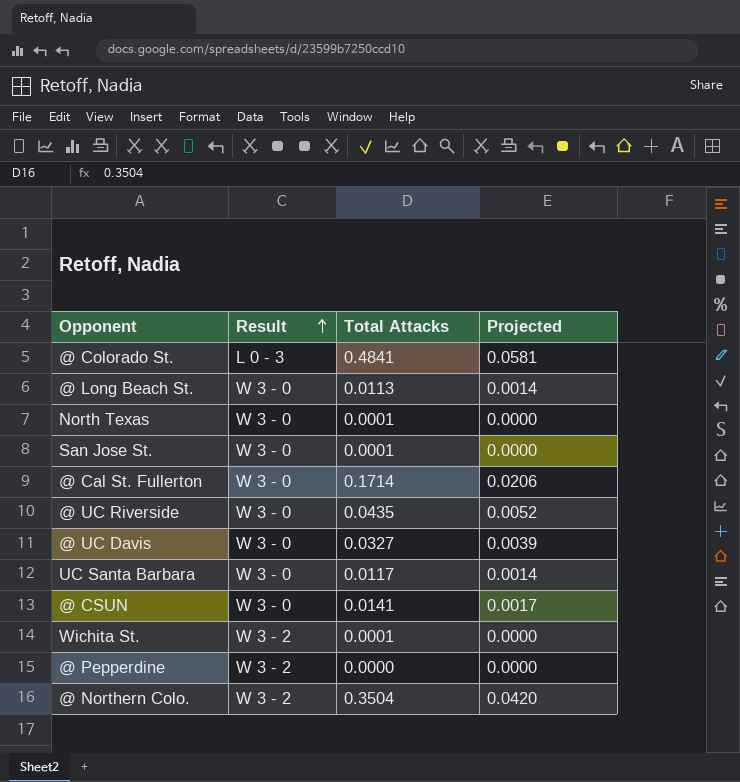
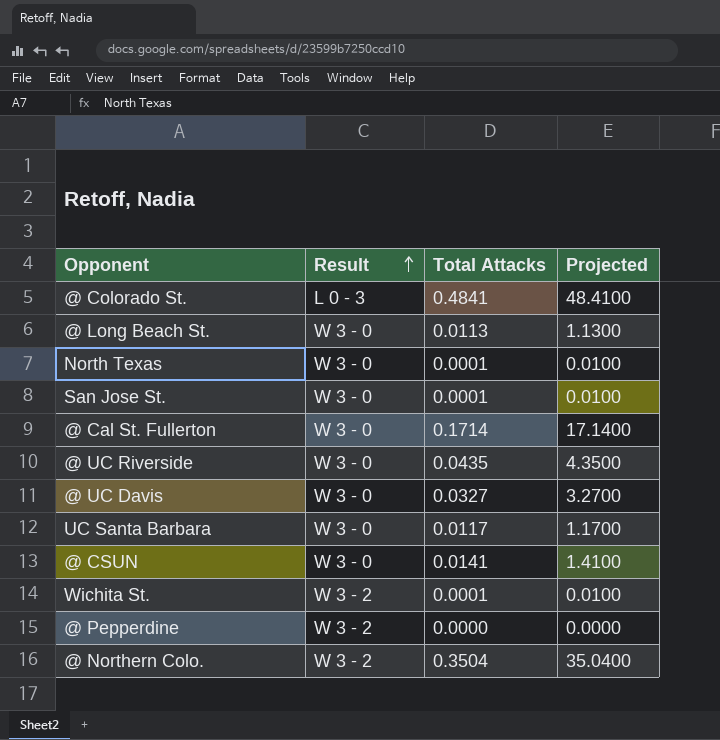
column Projected | formula: [Total Attacks] * 0.12 -> [Total Attacks] * 100

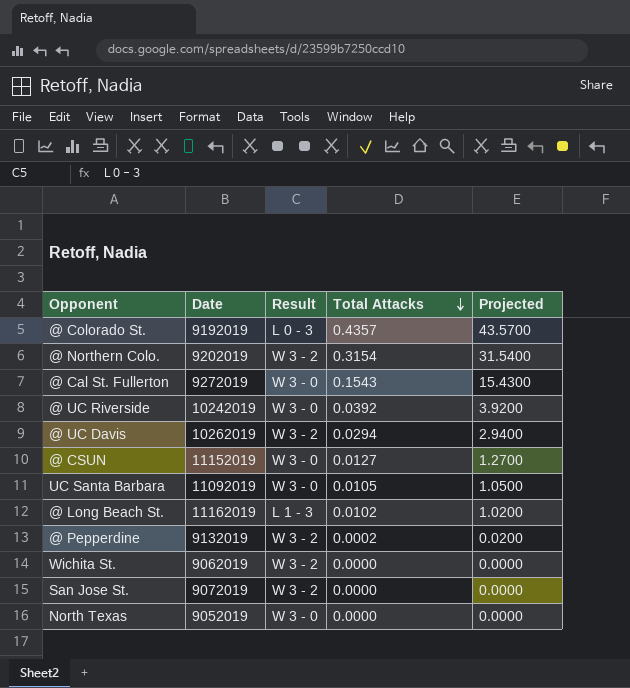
row order: Result ascending -> Total Attacks descending
column Date | position: none -> 2
@ Colorado St. | Total Attacks: 0.4841 -> 0.4357
@ Colorado St. | Projected: 48.4100 -> 43.5700
@ Northern Colo. | Total Attacks: 0.3504 -> 0.3154
@ Northern Colo. | Projected: 35.0400 -> 31.5400
@ Cal St. Fullerton | Total Attacks: 0.1714 -> 0.1543
@ Cal St. Fullerton | Projected: 17.1400 -> 15.4300
@ UC Riverside | Total Attacks: 0.0435 -> 0.0392
@ UC Riverside | Projected: 4.3500 -> 3.9200
@ UC Davis | Result: W 3 - 0 -> W 3 - 2
@ UC Davis | Total Attacks: 0.0327 -> 0.0294
@ UC Davis | Projected: 3.2700 -> 2.9400
@ CSUN | Total Attacks: 0.0141 -> 0.0127
@ CSUN | Projected: 1.4100 -> 1.2700
UC Santa Barbara | Total Attacks: 0.0117 -> 0.0105
UC Santa Barbara | Projected: 1.1700 -> 1.0500
@ Long Beach St. | Result: W 3 - 0 -> L 1 - 3
@ Long Beach St. | Total Attacks: 0.0113 -> 0.0102
@ Long Beach St. | Projected: 1.1300 -> 1.0200
@ Pepperdine | Total Attacks: 0.0000 -> 0.0002
@ Pepperdine | Projected: 0.0000 -> 0.0200
Wichita St. | Total Attacks: 0.0001 -> 0.0000
Wichita St. | Projected: 0.0100 -> 0.0000
San Jose St. | Result: W 3 - 0 -> W 3 - 2
San Jose St. | Total Attacks: 0.0001 -> 0.0000
San Jose St. | Projected: 0.0100 -> 0.0000
North Texas | Total Attacks: 0.0001 -> 0.0000
North Texas | Projected: 0.0100 -> 0.0000

